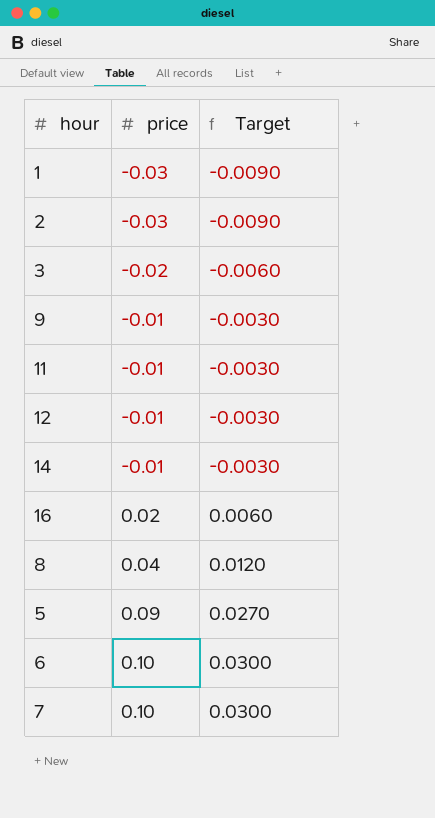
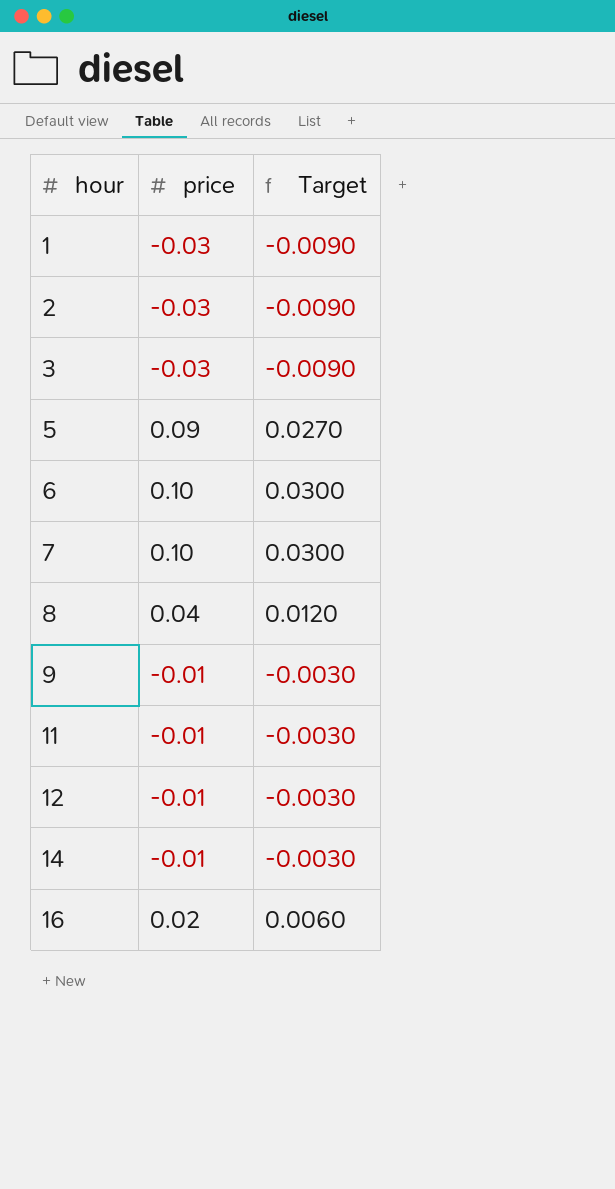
row order: price ascending -> hour ascending
3 | price: -0.02 -> -0.03
3 | Target: -0.0060 -> -0.0090

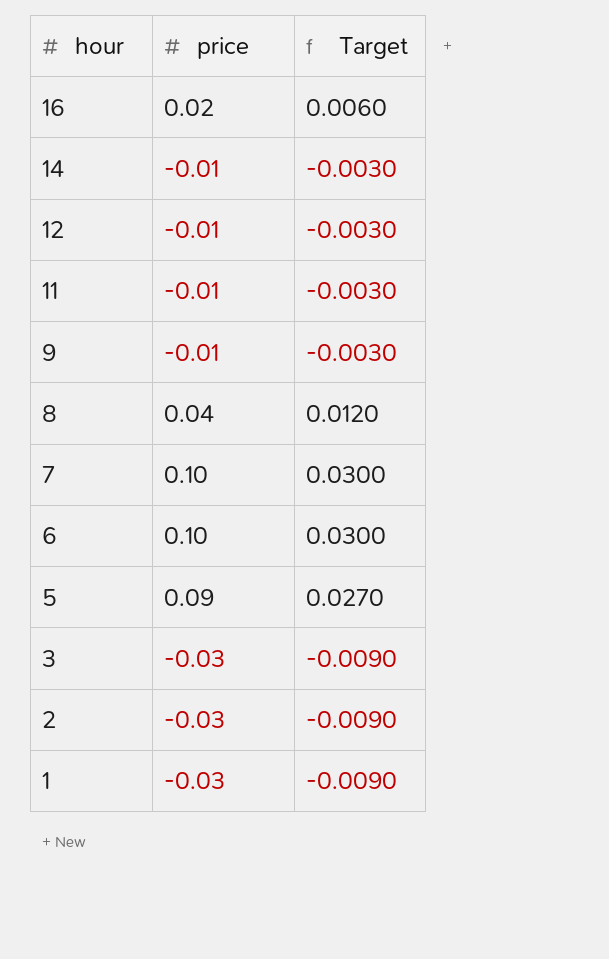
row order: hour ascending -> hour descending

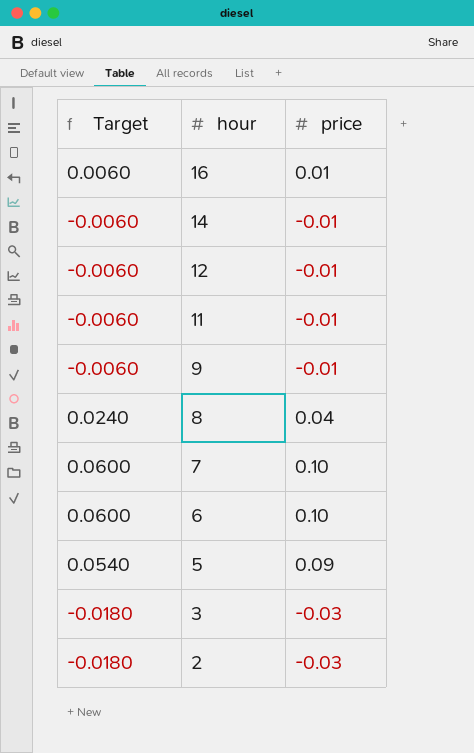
column Target | formula: [price] * 0.3 -> [price] * 0.6
column Target | position: 3 -> 1
row 1: -0.03 | -0.0090 -> none
16 | price: 0.02 -> 0.01

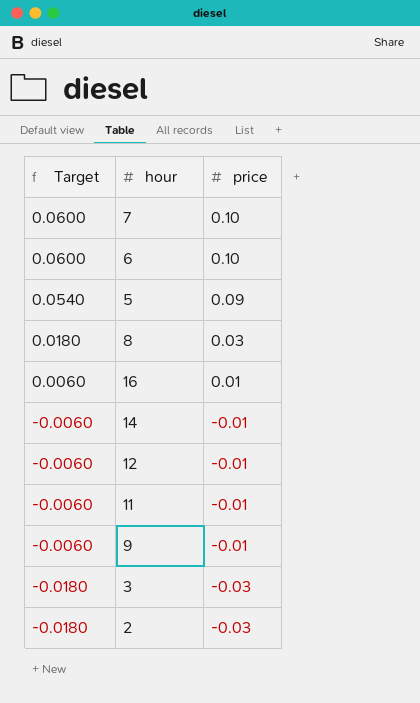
row order: hour descending -> Target descending
8 | Target: 0.0240 -> 0.0180
8 | price: 0.04 -> 0.03

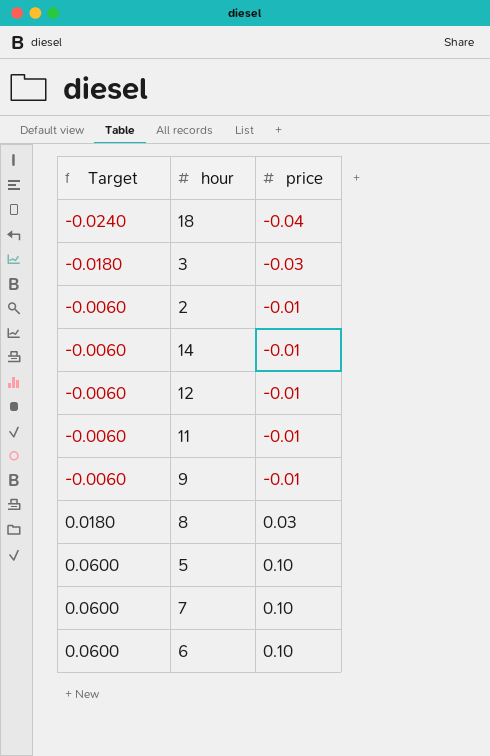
row order: Target descending -> Target ascending
row 16: 0.0060 | 0.01 -> none
row 18: none -> -0.0240 | -0.04
2 | Target: -0.0180 -> -0.0060
2 | price: -0.03 -> -0.01
5 | Target: 0.0540 -> 0.0600
5 | price: 0.09 -> 0.10

